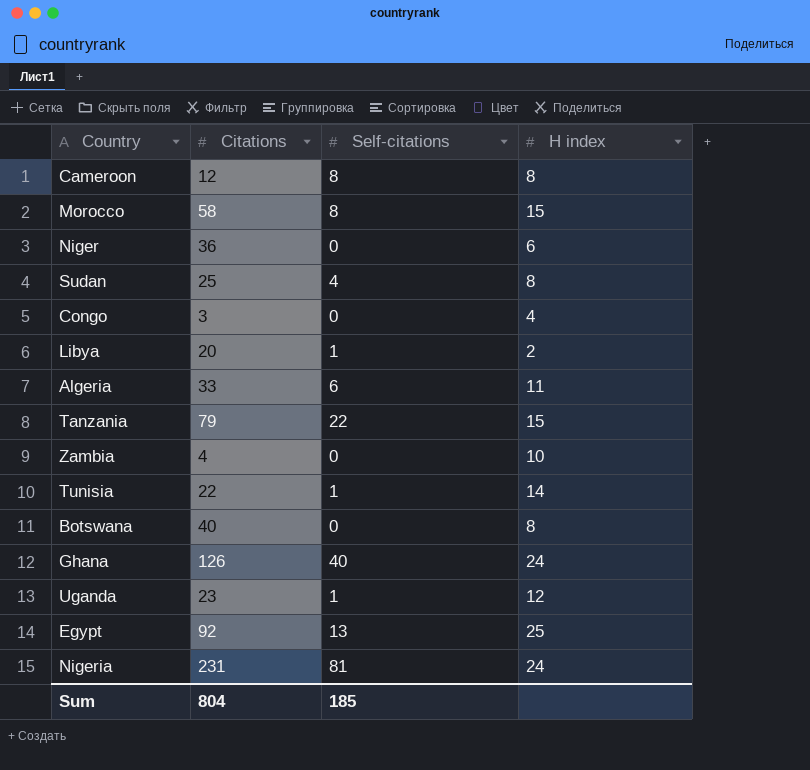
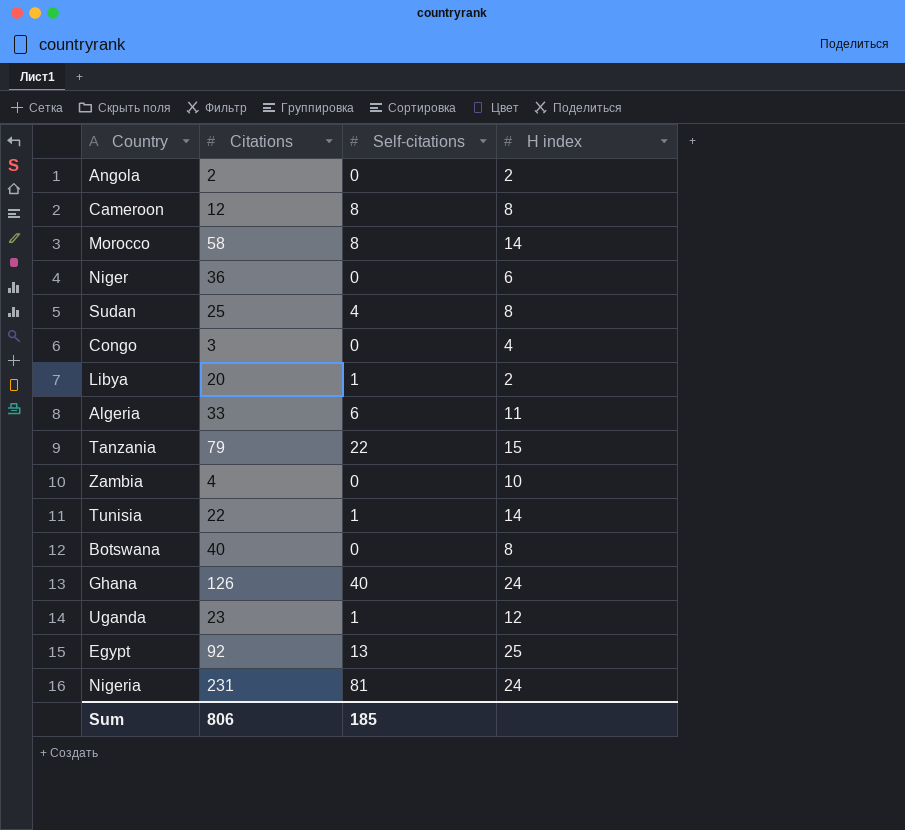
row Angola: none -> 2 | 0 | 2
Morocco | H index: 15 -> 14
Sum | Citations: 804 -> 806

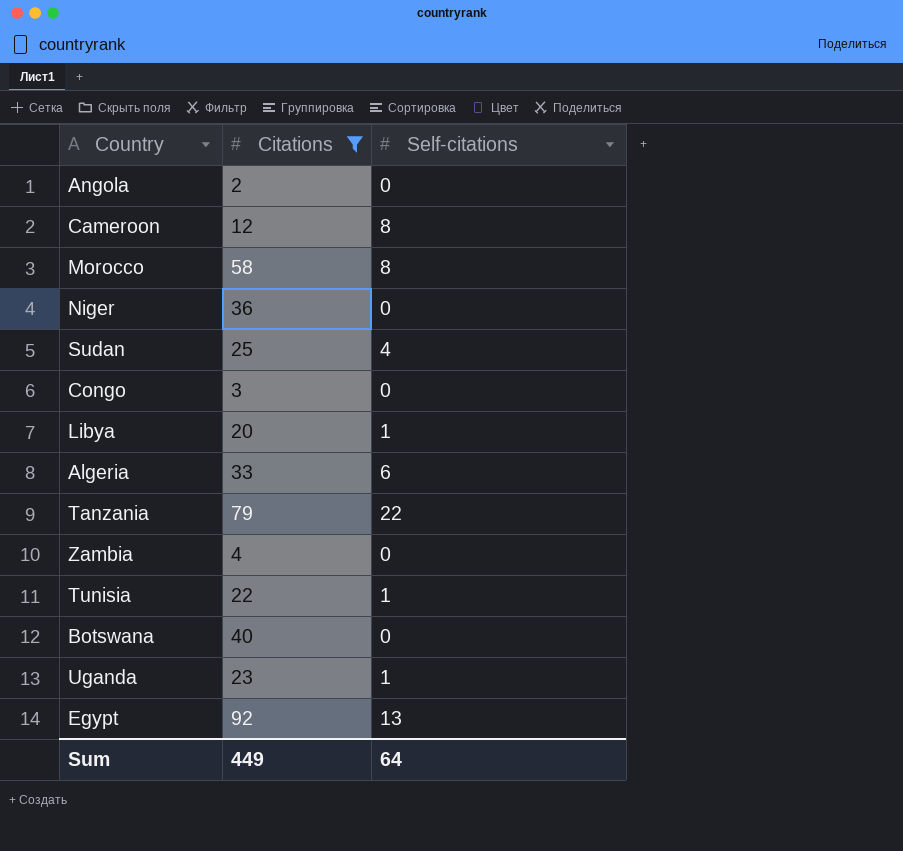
filter: none -> Citations <= 92
column H index | position: 4 -> none
Sum | Citations: 806 -> 449
Sum | Self-citations: 185 -> 64

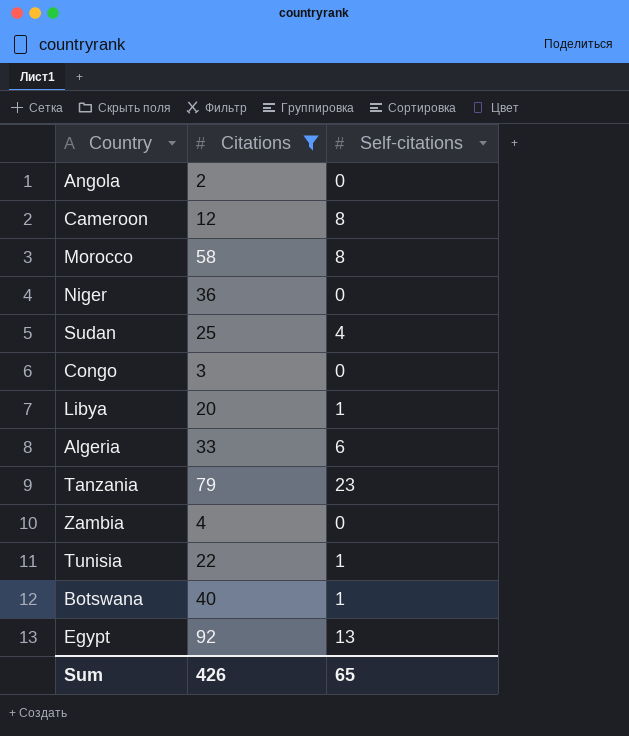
row Uganda: 23 | 1 -> none
Tanzania | Self-citations: 22 -> 23
Botswana | Self-citations: 0 -> 1
Sum | Citations: 449 -> 426
Sum | Self-citations: 64 -> 65

